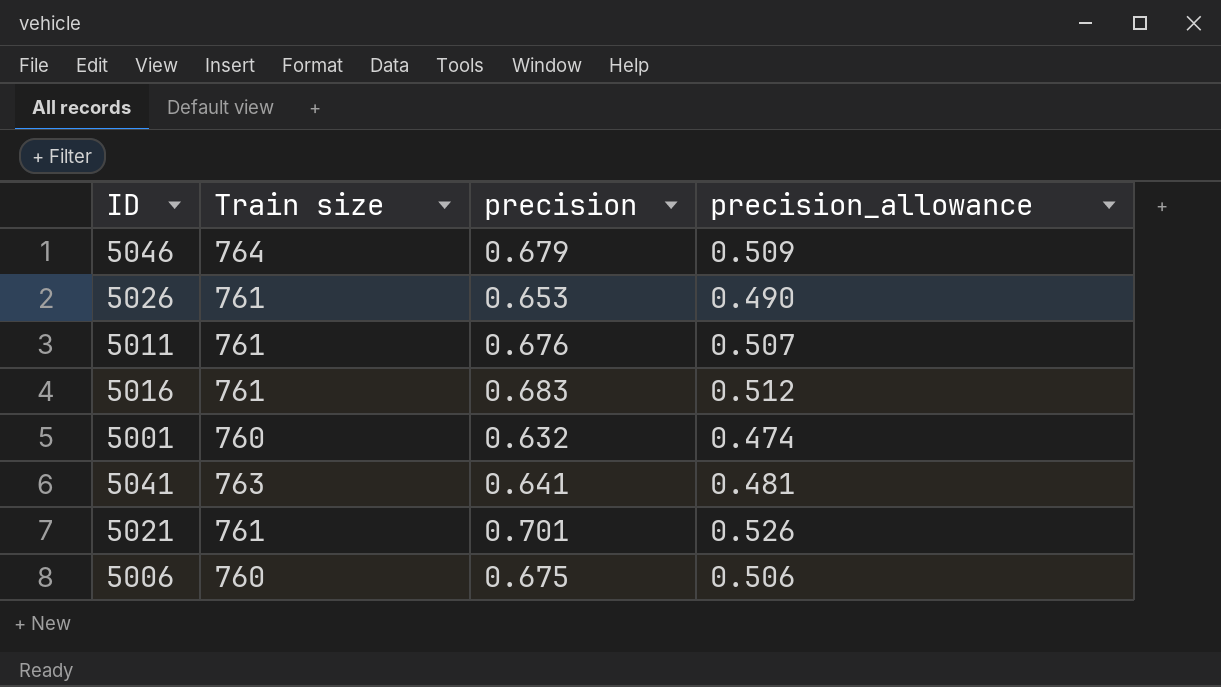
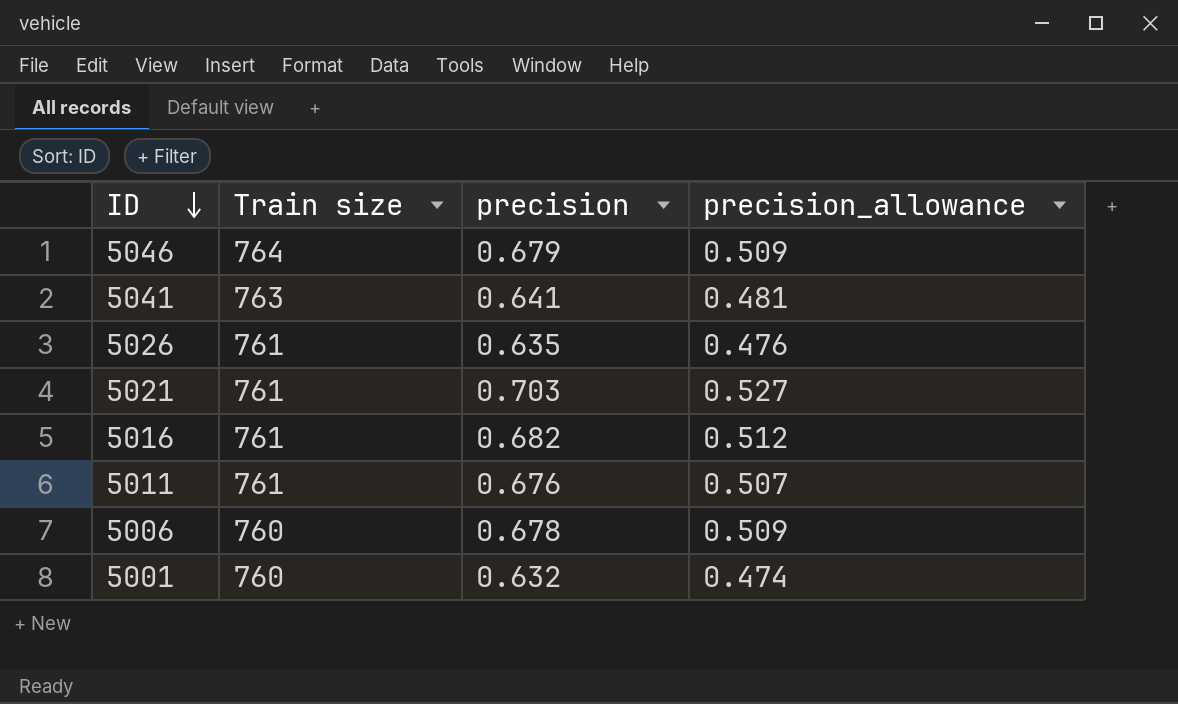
row order: none -> ID descending
5026 | precision: 0.653 -> 0.635
5026 | precision_allowance: 0.490 -> 0.476
5021 | precision: 0.701 -> 0.703
5021 | precision_allowance: 0.526 -> 0.527
5016 | precision: 0.683 -> 0.682
5006 | precision: 0.675 -> 0.678
5006 | precision_allowance: 0.506 -> 0.509

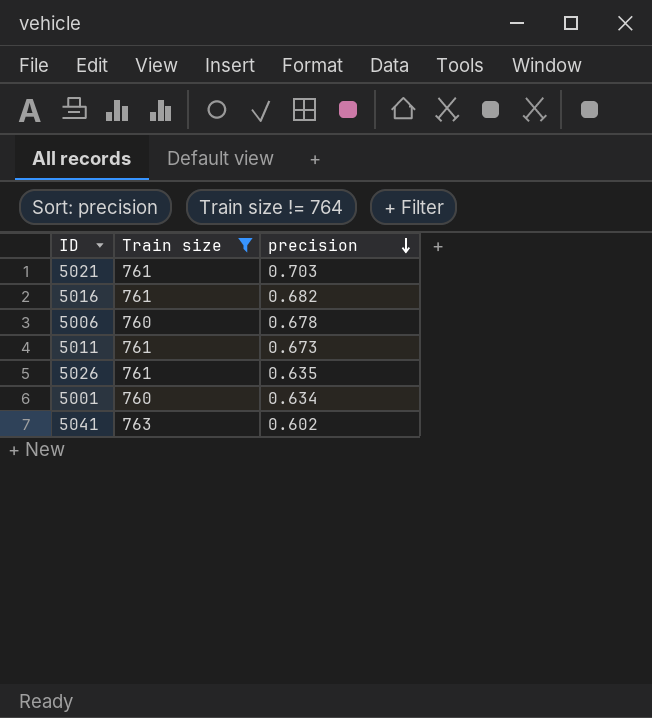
filter: none -> Train size != 764
row order: ID descending -> precision descending
column precision_allowance | formula: [precision] * 0.75 -> none
5011 | precision: 0.676 -> 0.673
5001 | precision: 0.632 -> 0.634
5041 | precision: 0.641 -> 0.602

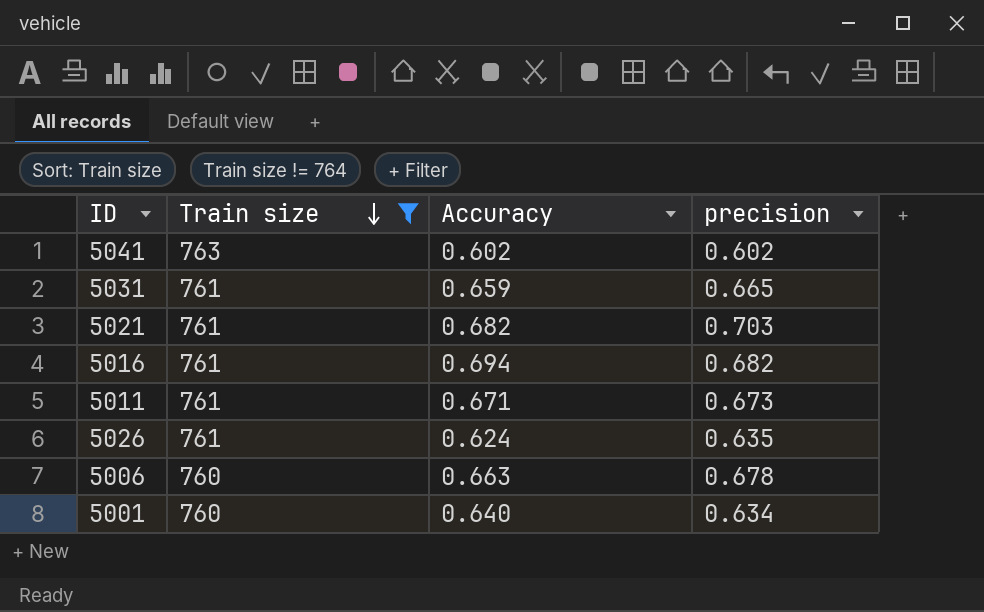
row order: precision descending -> Train size descending
column Accuracy | position: none -> 3
row 5031: none -> 761 | 0.659 | 0.665

